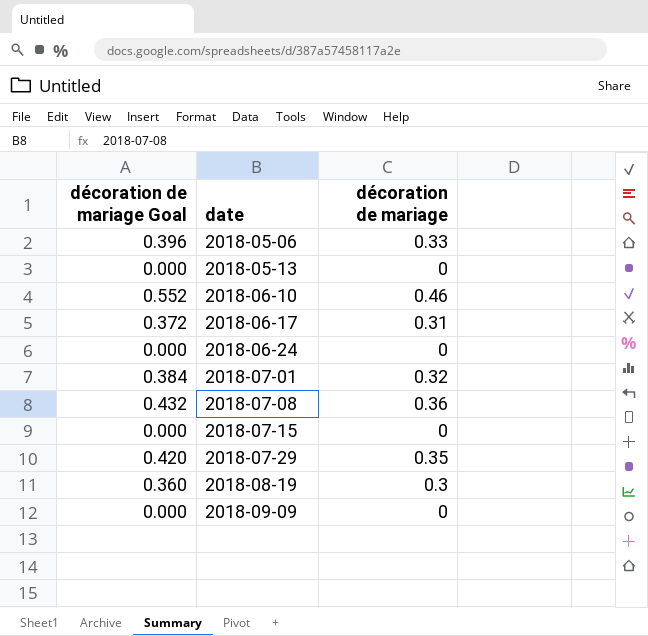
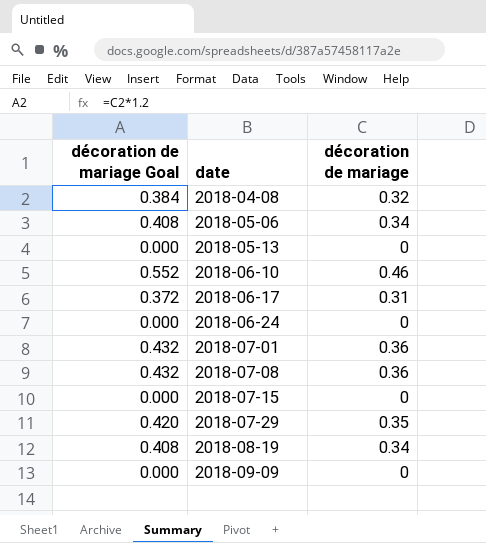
row 2018-04-08: none -> 0.384 | 0.32
2018-05-06 | décoration de mariage Goal: 0.396 -> 0.408
2018-05-06 | décoration de mariage: 0.33 -> 0.34
2018-07-01 | décoration de mariage Goal: 0.384 -> 0.432
2018-07-01 | décoration de mariage: 0.32 -> 0.36
2018-08-19 | décoration de mariage Goal: 0.360 -> 0.408
2018-08-19 | décoration de mariage: 0.3 -> 0.34

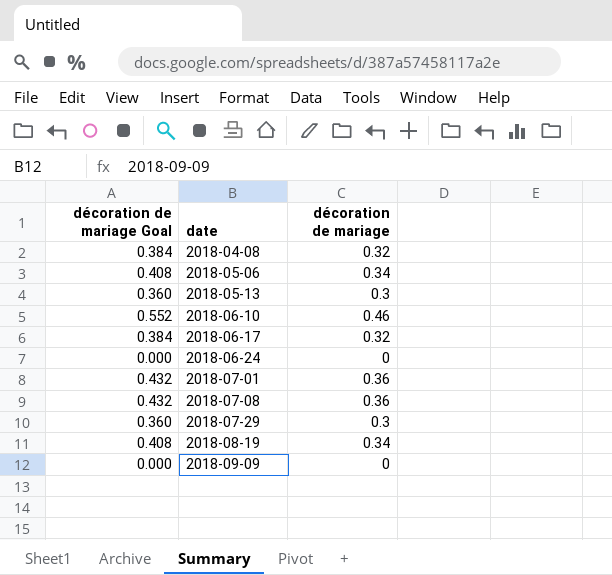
row 2018-07-15: 0.000 | 0 -> none
2018-05-13 | décoration de mariage Goal: 0.000 -> 0.360
2018-05-13 | décoration de mariage: 0 -> 0.3
2018-06-17 | décoration de mariage Goal: 0.372 -> 0.384
2018-06-17 | décoration de mariage: 0.31 -> 0.32
2018-07-29 | décoration de mariage Goal: 0.420 -> 0.360
2018-07-29 | décoration de mariage: 0.35 -> 0.3

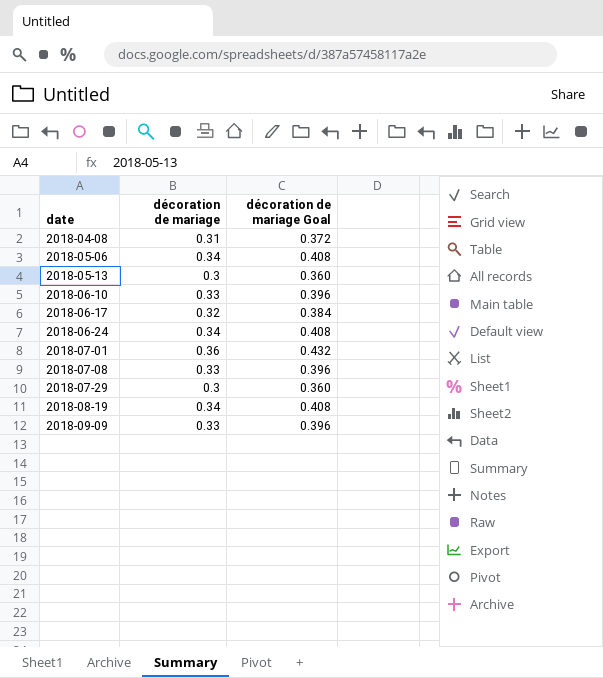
column décoration de mariage Goal | position: 1 -> 3
2018-04-08 | décoration de mariage: 0.32 -> 0.31
2018-04-08 | décoration de mariage Goal: 0.384 -> 0.372
2018-06-10 | décoration de mariage: 0.46 -> 0.33
2018-06-10 | décoration de mariage Goal: 0.552 -> 0.396
2018-06-24 | décoration de mariage: 0 -> 0.34
2018-06-24 | décoration de mariage Goal: 0.000 -> 0.408
2018-07-08 | décoration de mariage: 0.36 -> 0.33
2018-07-08 | décoration de mariage Goal: 0.432 -> 0.396
2018-09-09 | décoration de mariage: 0 -> 0.33
2018-09-09 | décoration de mariage Goal: 0.000 -> 0.396

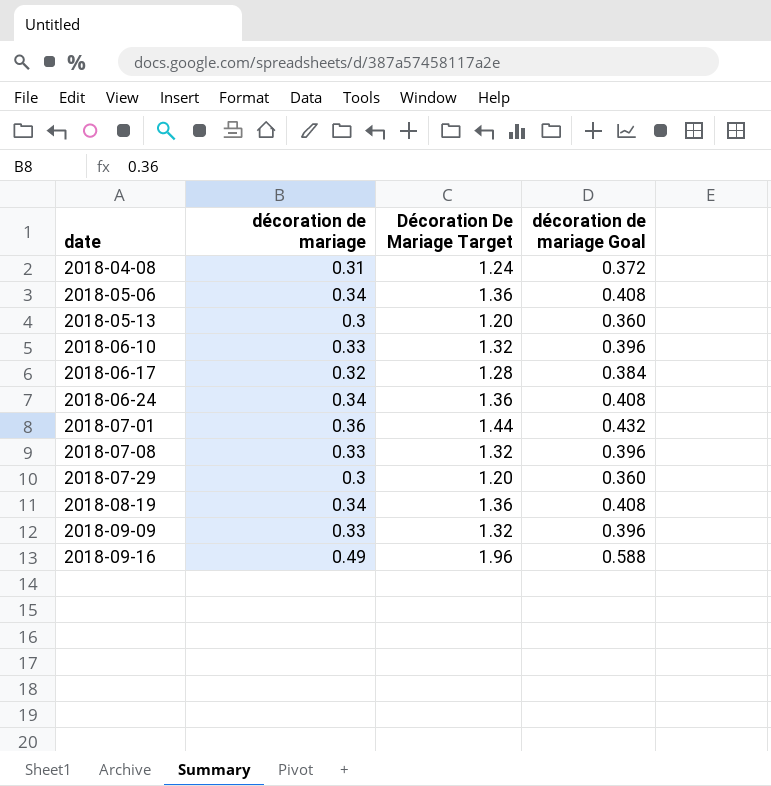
column Décoration De Mariage Target | formula: none -> [décoration de mariage] * 4
row 2018-09-16: none -> 0.49 | 1.96 | 0.588

